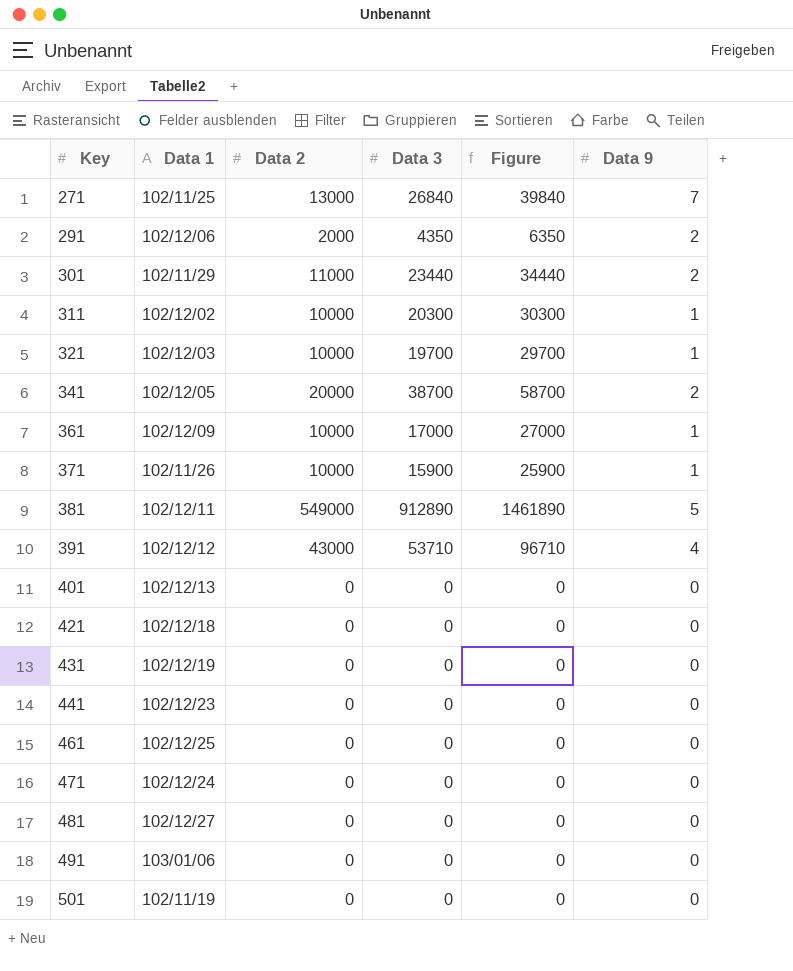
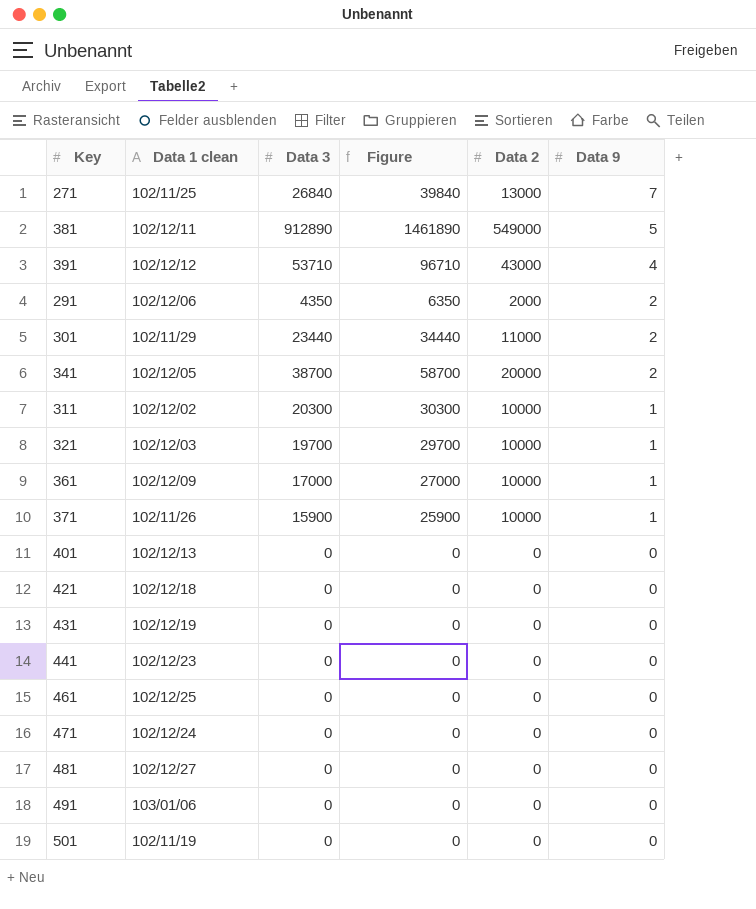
row order: Key ascending -> Data 9 descending
column name: Data 1 -> Data 1 clean
column Data 2 | position: 3 -> 5

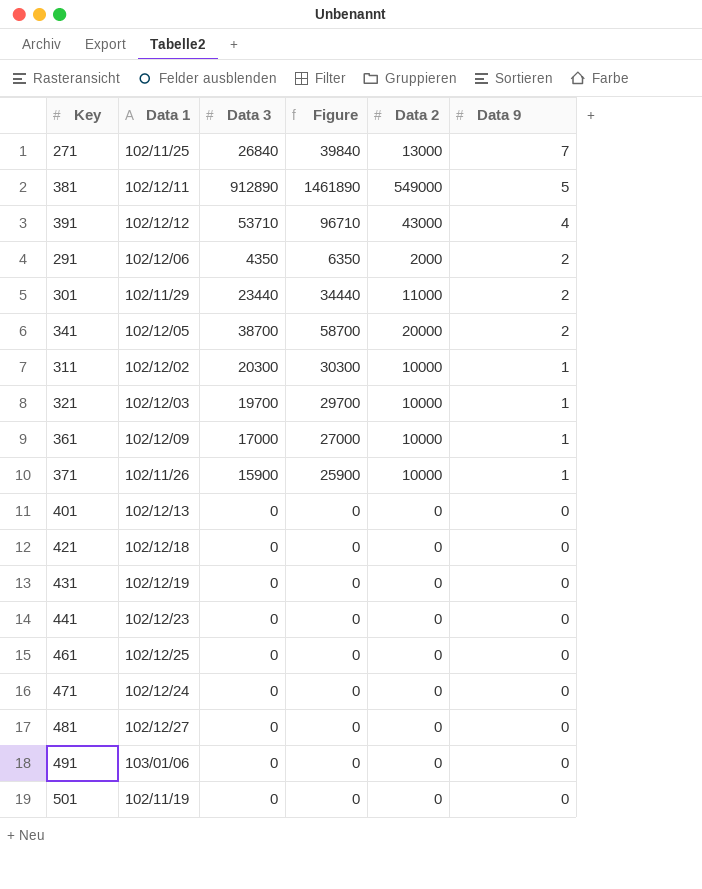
column name: Data 1 clean -> Data 1

